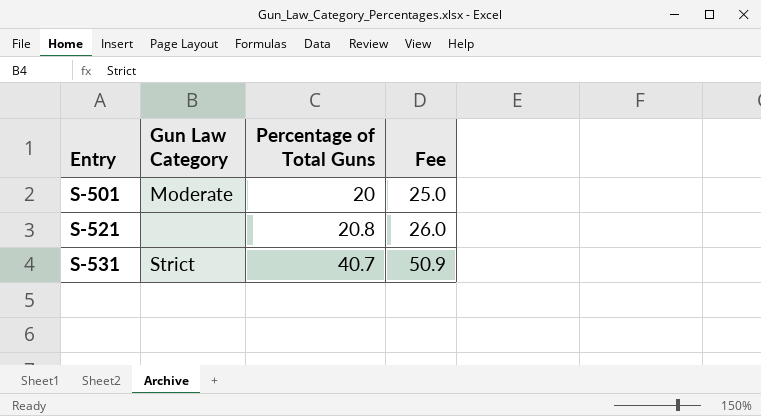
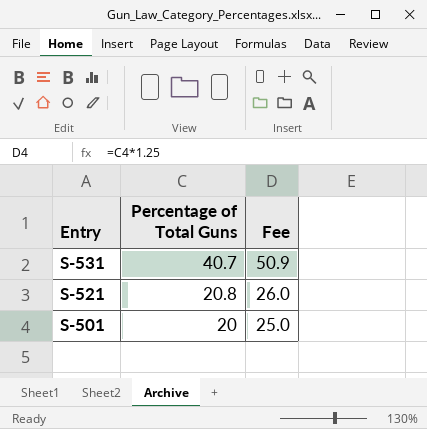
row order: Entry ascending -> Entry descending
column Gun Law Category | position: 2 -> none

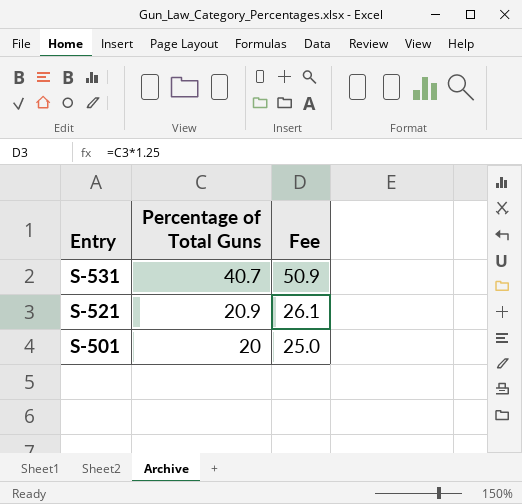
S-521 | Percentage of Total Guns: 20.8 -> 20.9
S-521 | Fee: 26.0 -> 26.1

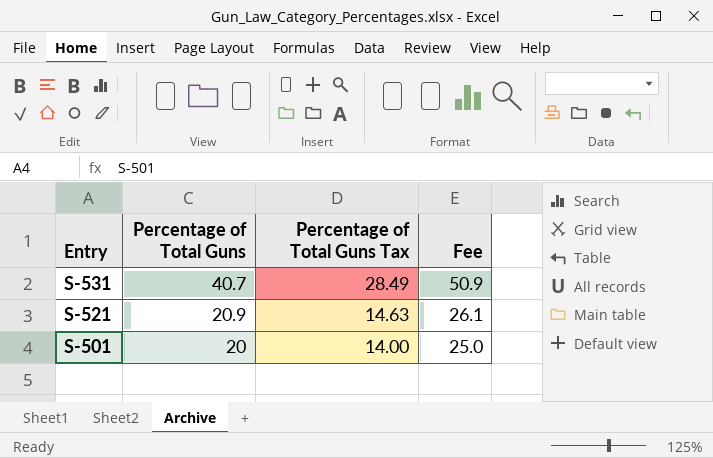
column Percentage of Total Guns Tax | formula: none -> [Percentage of Total Guns] * 0.7

